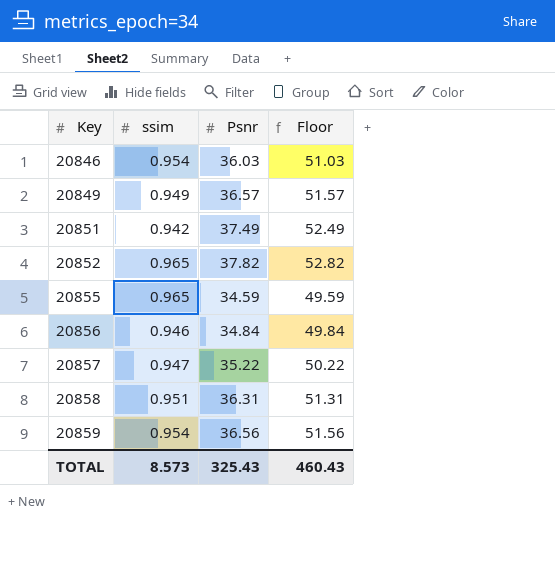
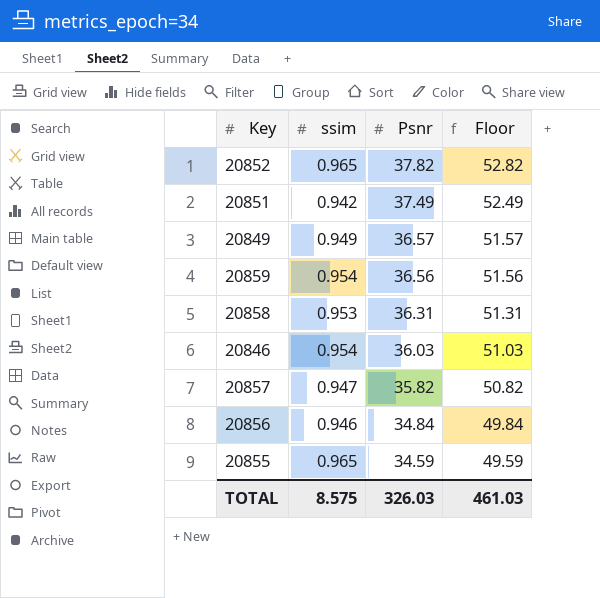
row order: Key ascending -> Psnr descending
20858 | ssim: 0.951 -> 0.953
20857 | Psnr: 35.22 -> 35.82
20857 | Floor: 50.22 -> 50.82
TOTAL | ssim: 8.573 -> 8.575
TOTAL | Psnr: 325.43 -> 326.03
TOTAL | Floor: 460.43 -> 461.03

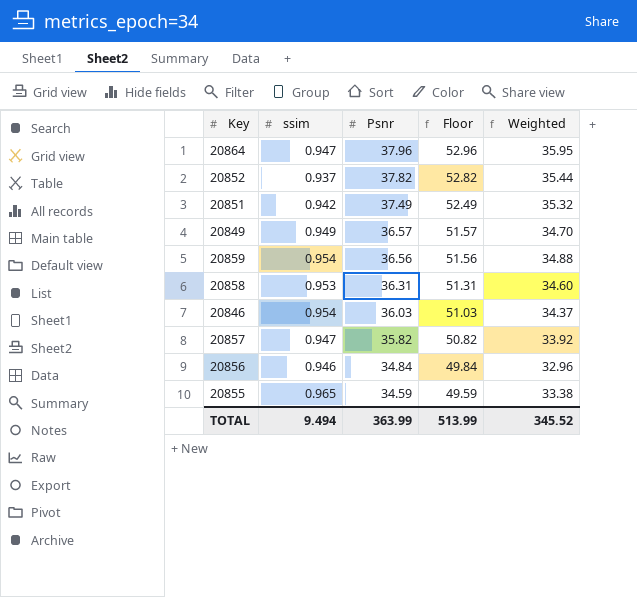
column Weighted | formula: none -> [ssim] * [Psnr]
row 20864: none -> 0.947 | 37.96 | 52.96 | 35.95
20852 | ssim: 0.965 -> 0.937
TOTAL | ssim: 8.575 -> 9.494
TOTAL | Psnr: 326.03 -> 363.99
TOTAL | Floor: 461.03 -> 513.99

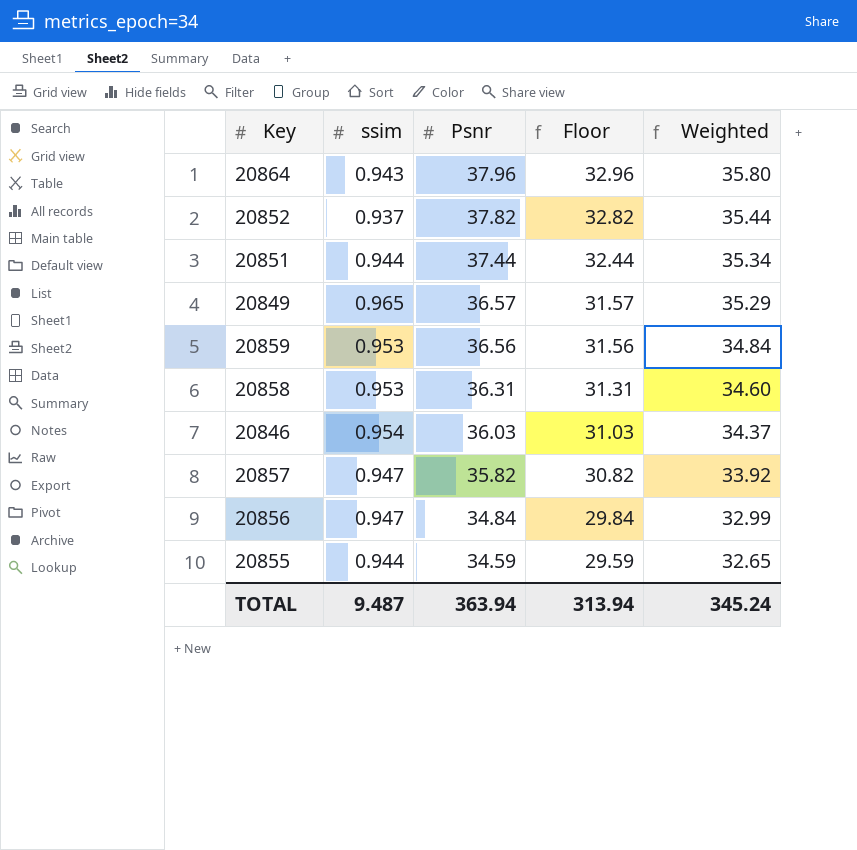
column Floor | formula: [Psnr] + 15 -> [Psnr] - 5
20864 | ssim: 0.947 -> 0.943
20864 | Weighted: 35.95 -> 35.80
20851 | ssim: 0.942 -> 0.944
20851 | Psnr: 37.49 -> 37.44
20851 | Weighted: 35.32 -> 35.34
20849 | ssim: 0.949 -> 0.965
20849 | Weighted: 34.70 -> 35.29
20859 | ssim: 0.954 -> 0.953
20859 | Weighted: 34.88 -> 34.84
20856 | ssim: 0.946 -> 0.947
20856 | Weighted: 32.96 -> 32.99
20855 | ssim: 0.965 -> 0.944
20855 | Weighted: 33.38 -> 32.65
TOTAL | ssim: 9.494 -> 9.487
TOTAL | Psnr: 363.99 -> 363.94
TOTAL | Floor: 513.99 -> 313.94
TOTAL | Weighted: 345.52 -> 345.24

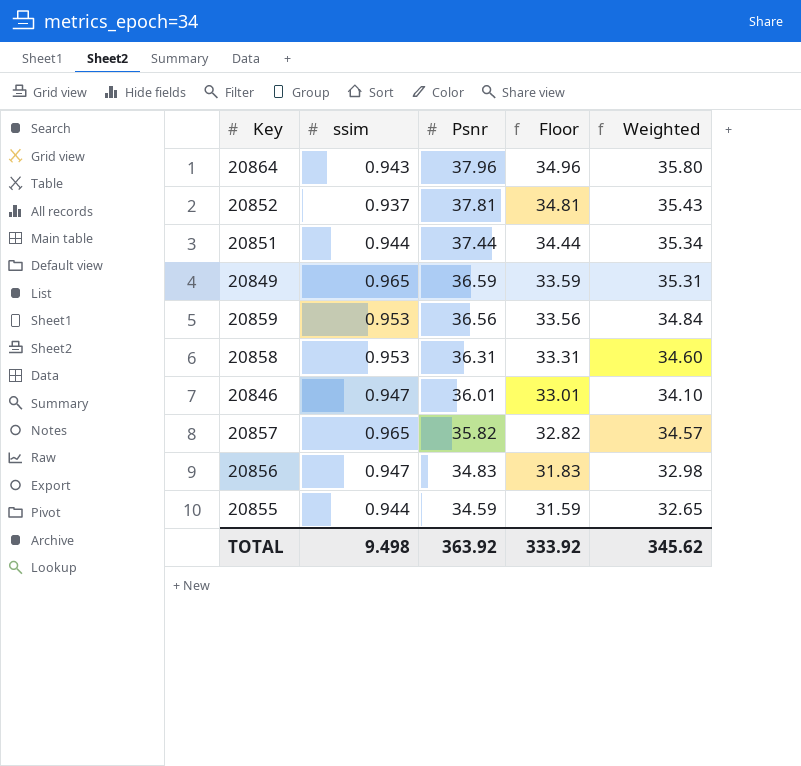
column Floor | formula: [Psnr] - 5 -> [Psnr] - 3
20852 | Psnr: 37.82 -> 37.81
20852 | Weighted: 35.44 -> 35.43
20849 | Psnr: 36.57 -> 36.59
20849 | Weighted: 35.29 -> 35.31
20846 | ssim: 0.954 -> 0.947
20846 | Psnr: 36.03 -> 36.01
20846 | Weighted: 34.37 -> 34.10
20857 | ssim: 0.947 -> 0.965
20857 | Weighted: 33.92 -> 34.57
20856 | Psnr: 34.84 -> 34.83
20856 | Weighted: 32.99 -> 32.98
TOTAL | ssim: 9.487 -> 9.498
TOTAL | Psnr: 363.94 -> 363.92
TOTAL | Floor: 313.94 -> 333.92
TOTAL | Weighted: 345.24 -> 345.62

